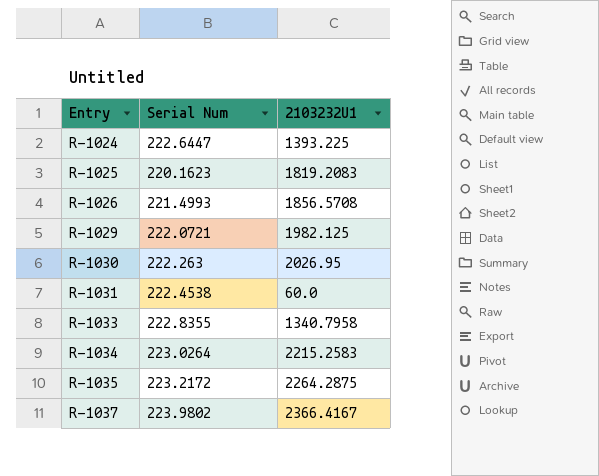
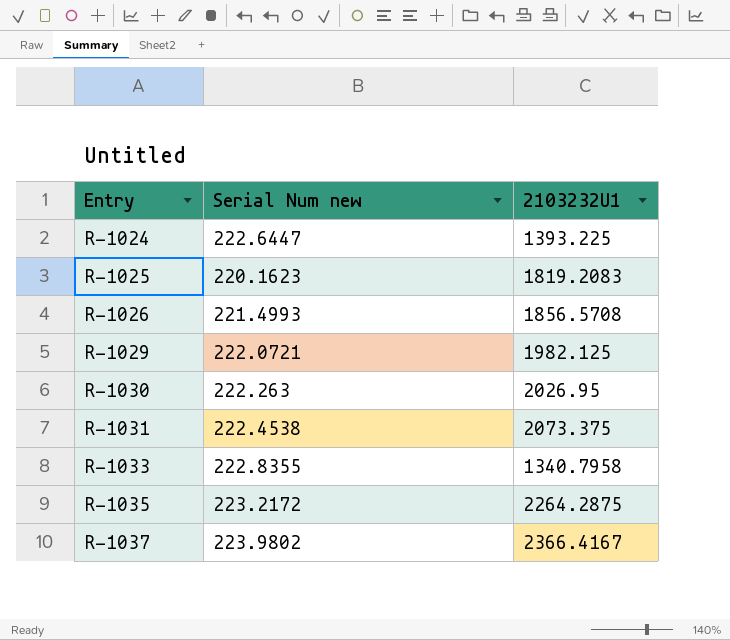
column name: Serial Num -> Serial Num new
row R-1034: 223.0264 | 2215.2583 -> none
R-1031 | 2103232U1: 60.0 -> 2073.375

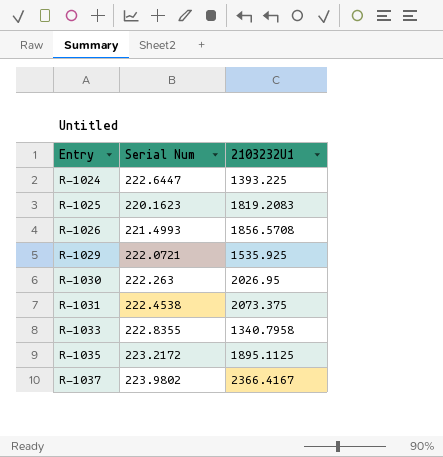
column name: Serial Num new -> Serial Num
R-1029 | 2103232U1: 1982.125 -> 1535.925
R-1035 | 2103232U1: 2264.2875 -> 1895.1125

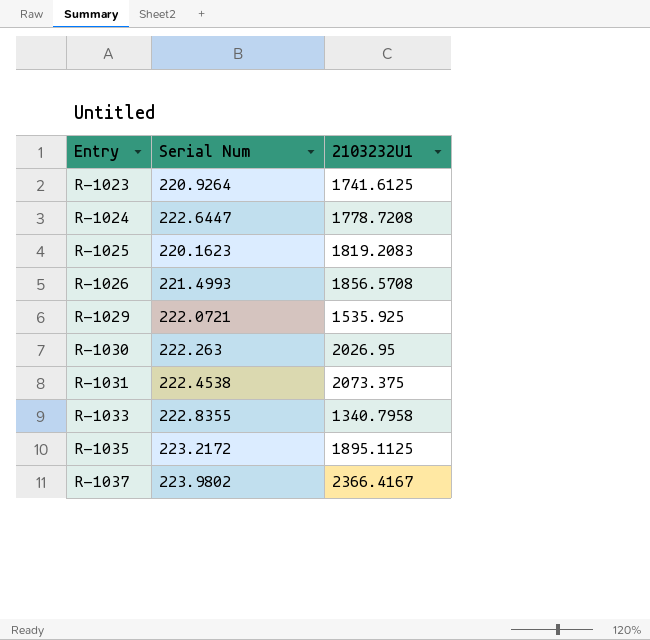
row R-1023: none -> 220.9264 | 1741.6125
R-1024 | 2103232U1: 1393.225 -> 1778.7208

